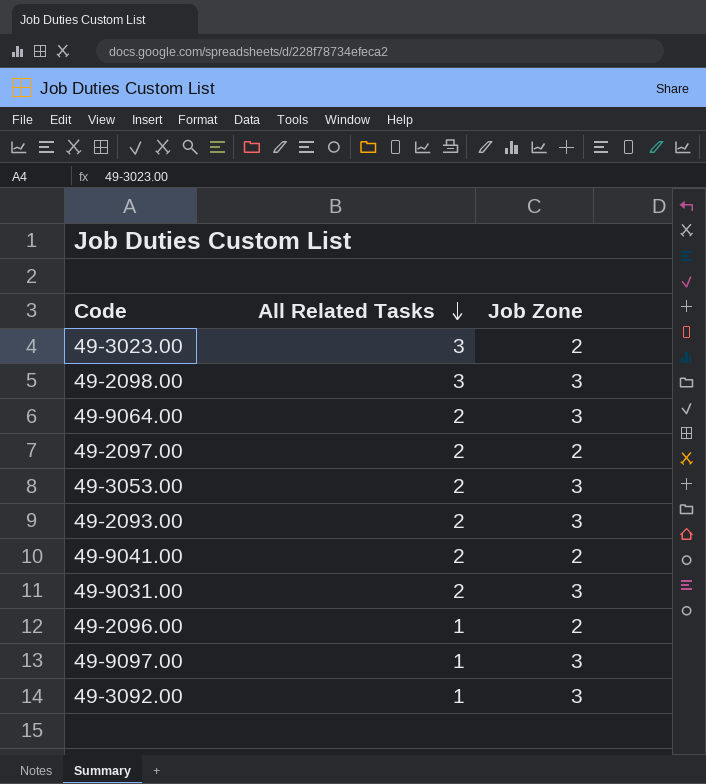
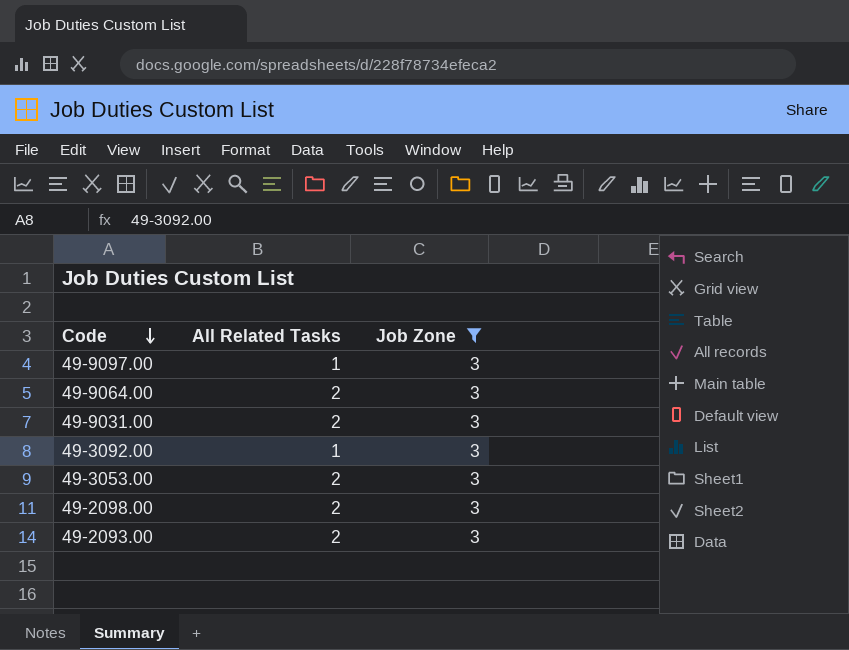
filter: none -> Job Zone = 3
row order: All Related Tasks descending -> Code descending
49-2098.00 | All Related Tasks: 3 -> 2

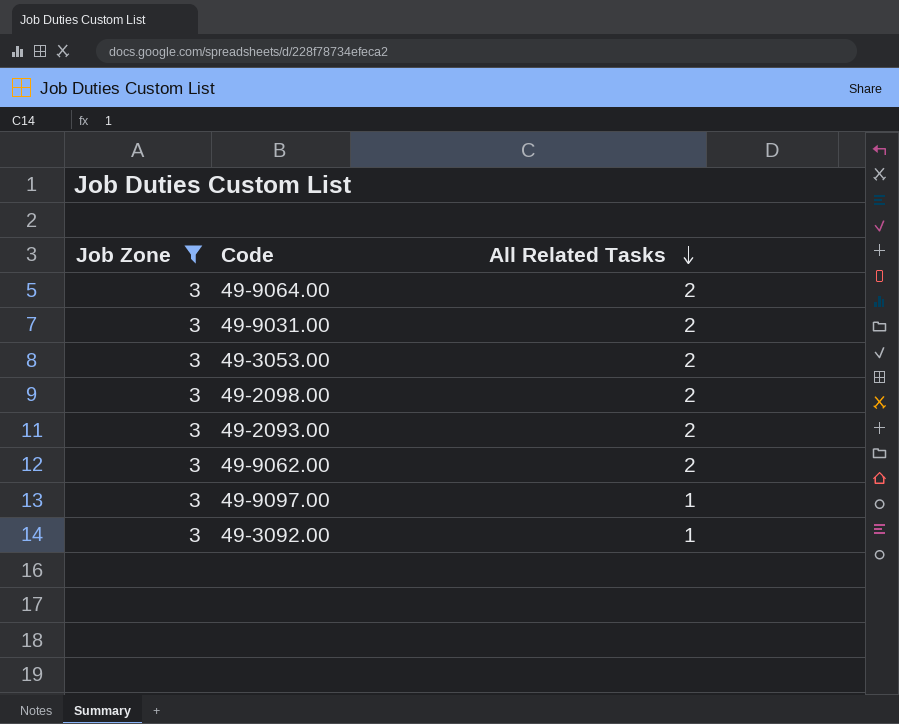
row order: Code descending -> All Related Tasks descending
column Job Zone | position: 3 -> 1
row 49-9062.00: none -> 3 | 2

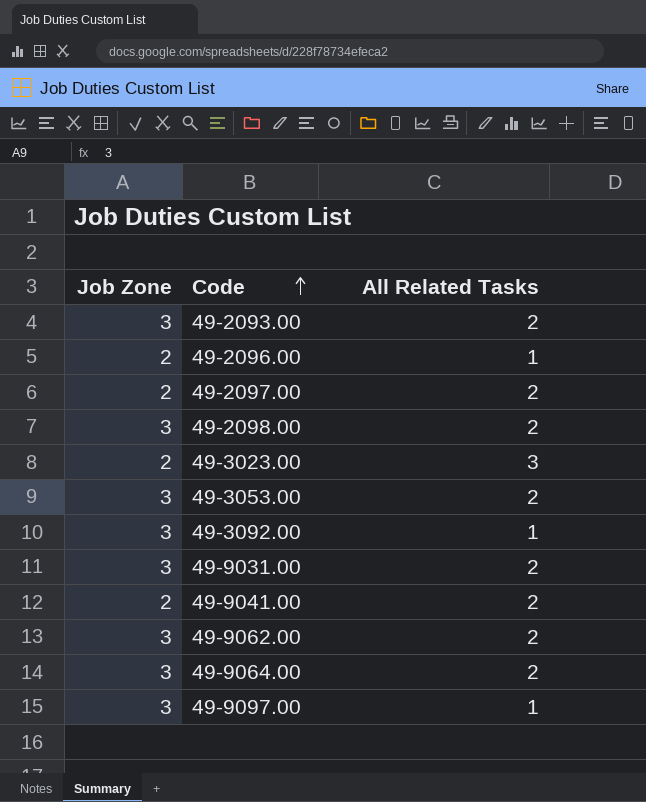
filter: Job Zone = 3 -> none
row order: All Related Tasks descending -> Code ascending

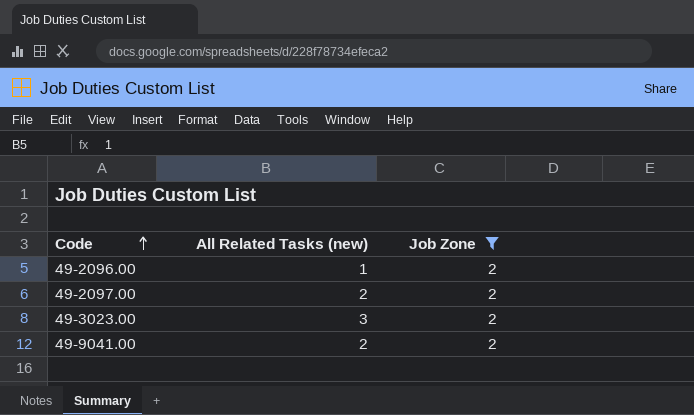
filter: none -> Job Zone = 2
column name: All Related Tasks -> All Related Tasks (new)
column Job Zone | position: 1 -> 3

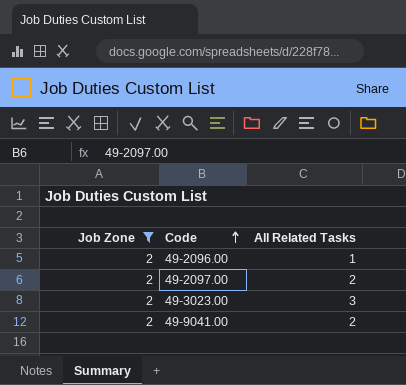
column Job Zone | position: 3 -> 1
column name: All Related Tasks (new) -> All Related Tasks

